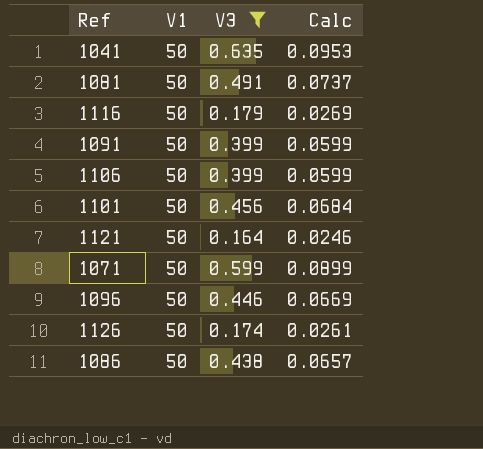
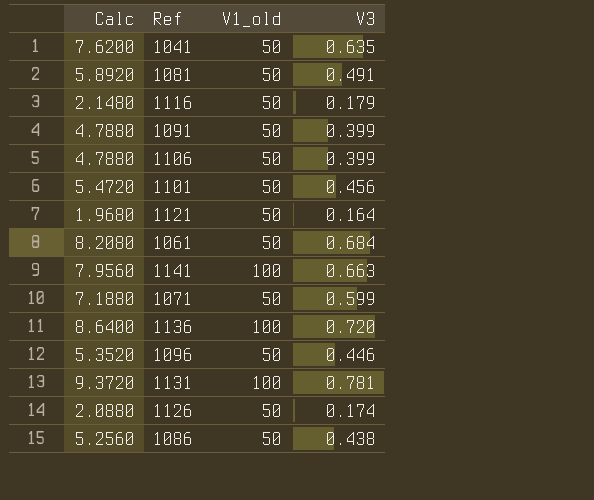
filter: V3 <= 0.635 -> none
column Calc | formula: [V3] * 0.15 -> [V3] * 12
column Calc | position: 4 -> 1
column name: V1 -> V1_old

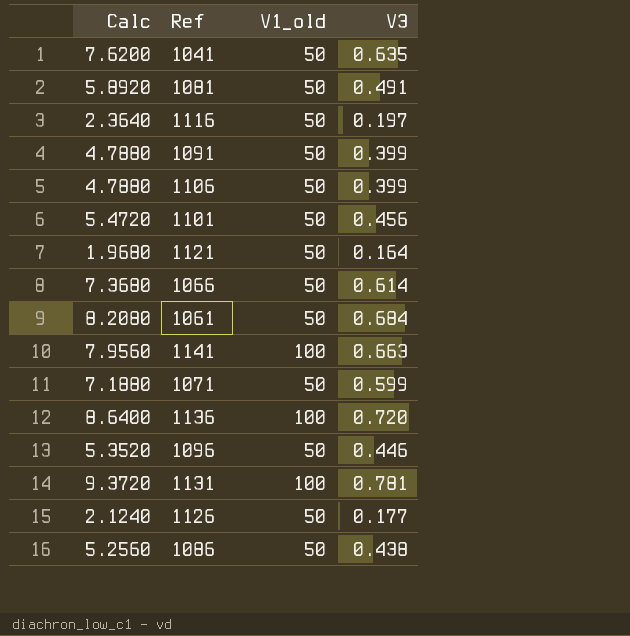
1116 | Calc: 2.1480 -> 2.3640
1116 | V3: 0.179 -> 0.197
row 1066: none -> 7.3680 | 50 | 0.614
1126 | Calc: 2.0880 -> 2.1240
1126 | V3: 0.174 -> 0.177

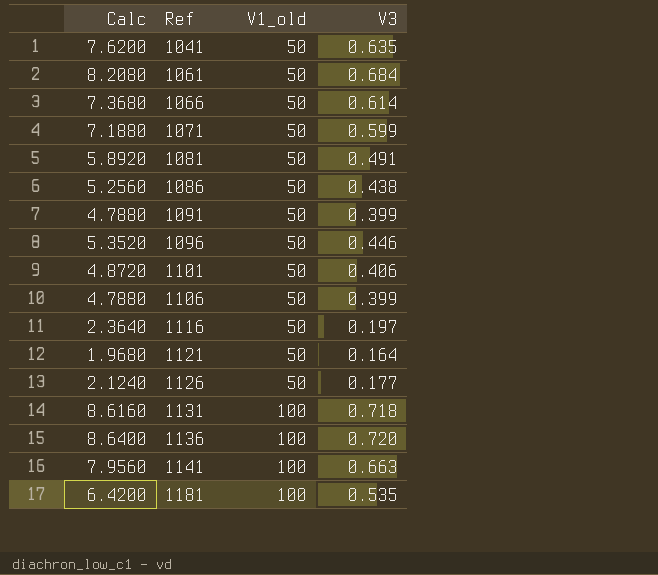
row order: none -> Ref ascending
1101 | Calc: 5.4720 -> 4.8720
1101 | V3: 0.456 -> 0.406
1131 | Calc: 9.3720 -> 8.6160
1131 | V3: 0.781 -> 0.718
row 1181: none -> 6.4200 | 100 | 0.535

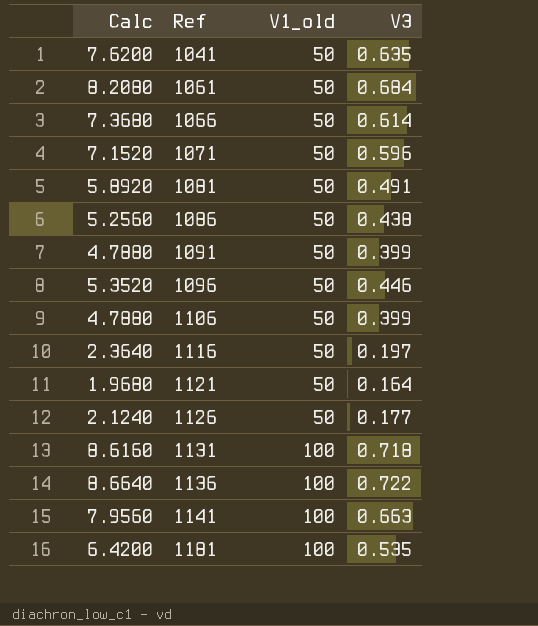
row 1101: 4.8720 | 50 | 0.406 -> none
1071 | Calc: 7.1880 -> 7.1520
1071 | V3: 0.599 -> 0.596
1136 | Calc: 8.6400 -> 8.6640
1136 | V3: 0.720 -> 0.722

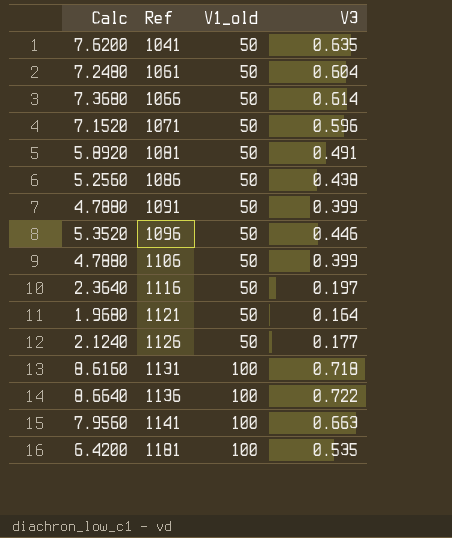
1061 | Calc: 8.2080 -> 7.2480
1061 | V3: 0.684 -> 0.604

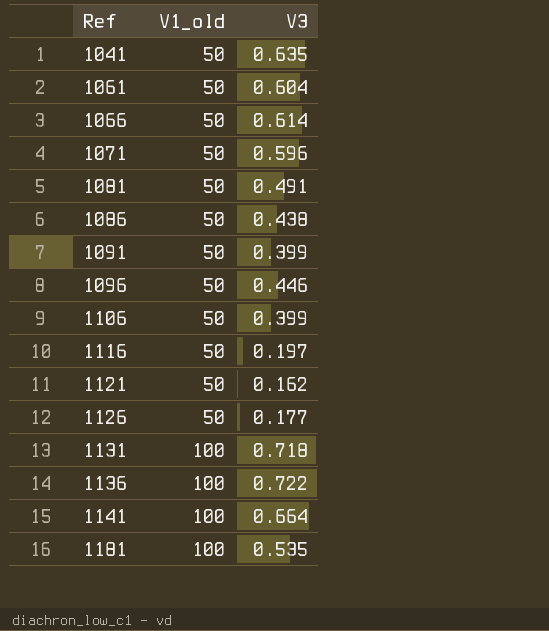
column Calc | formula: [V3] * 12 -> none
1121 | V3: 0.164 -> 0.162
1141 | V3: 0.663 -> 0.664

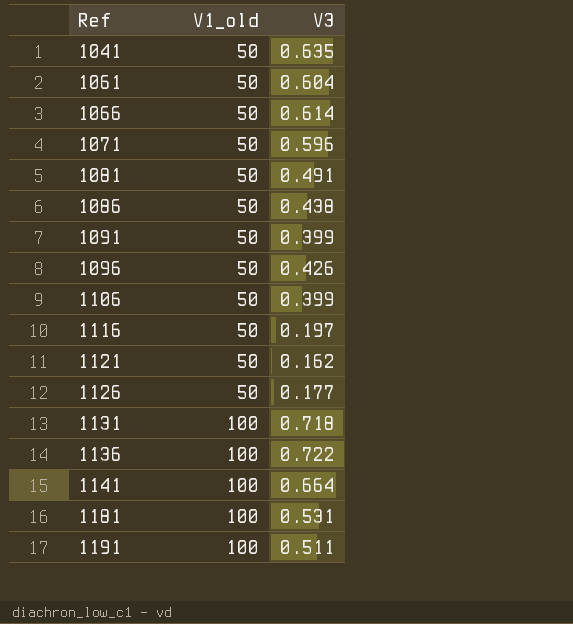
1096 | V3: 0.446 -> 0.426
1181 | V3: 0.535 -> 0.531
row 1191: none -> 100 | 0.511

